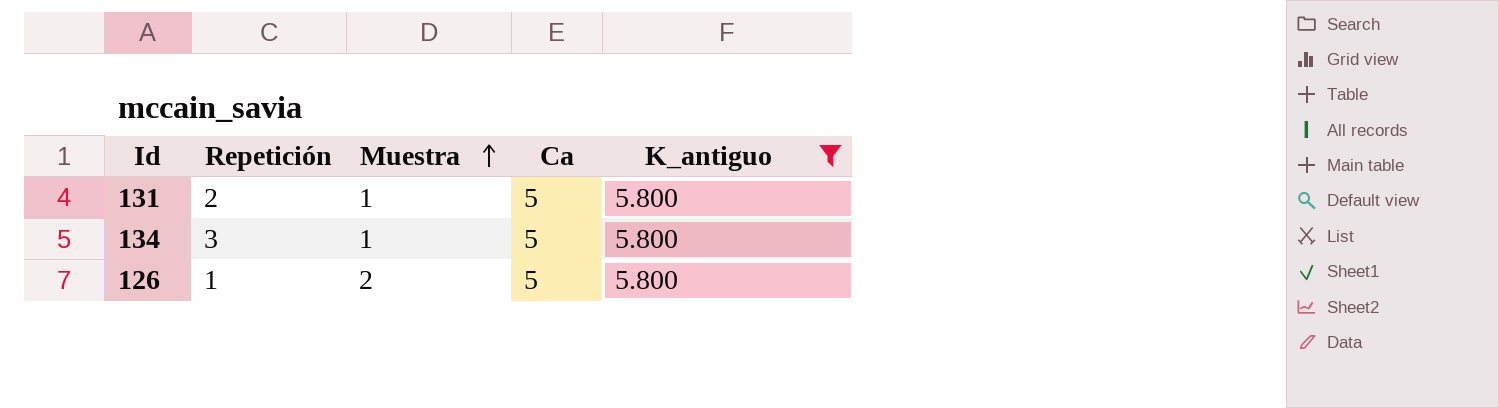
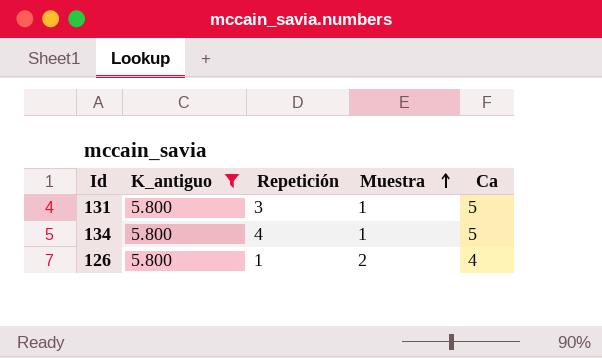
column K_antiguo | position: 5 -> 2
131 | Repetición: 2 -> 3
134 | Repetición: 3 -> 4
126 | Ca: 5 -> 4

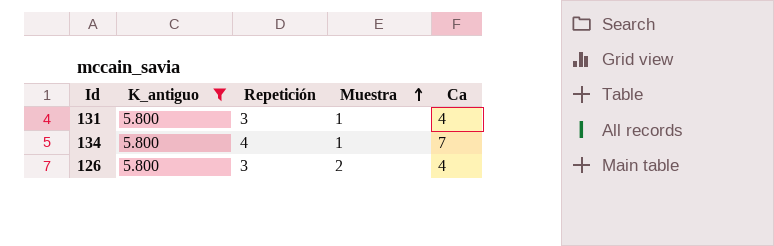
131 | Ca: 5 -> 4
134 | Ca: 5 -> 7
126 | Repetición: 1 -> 3

